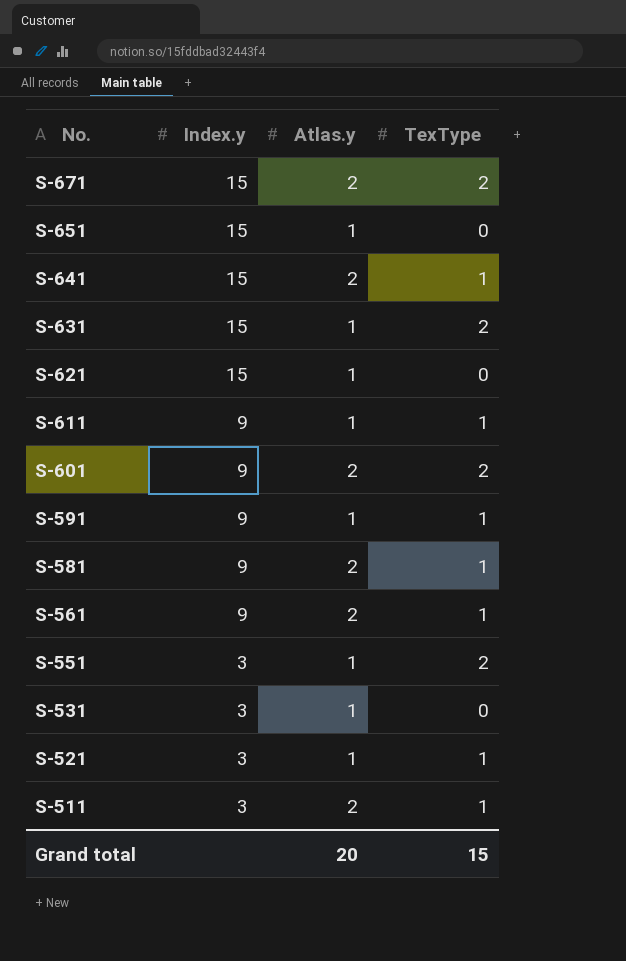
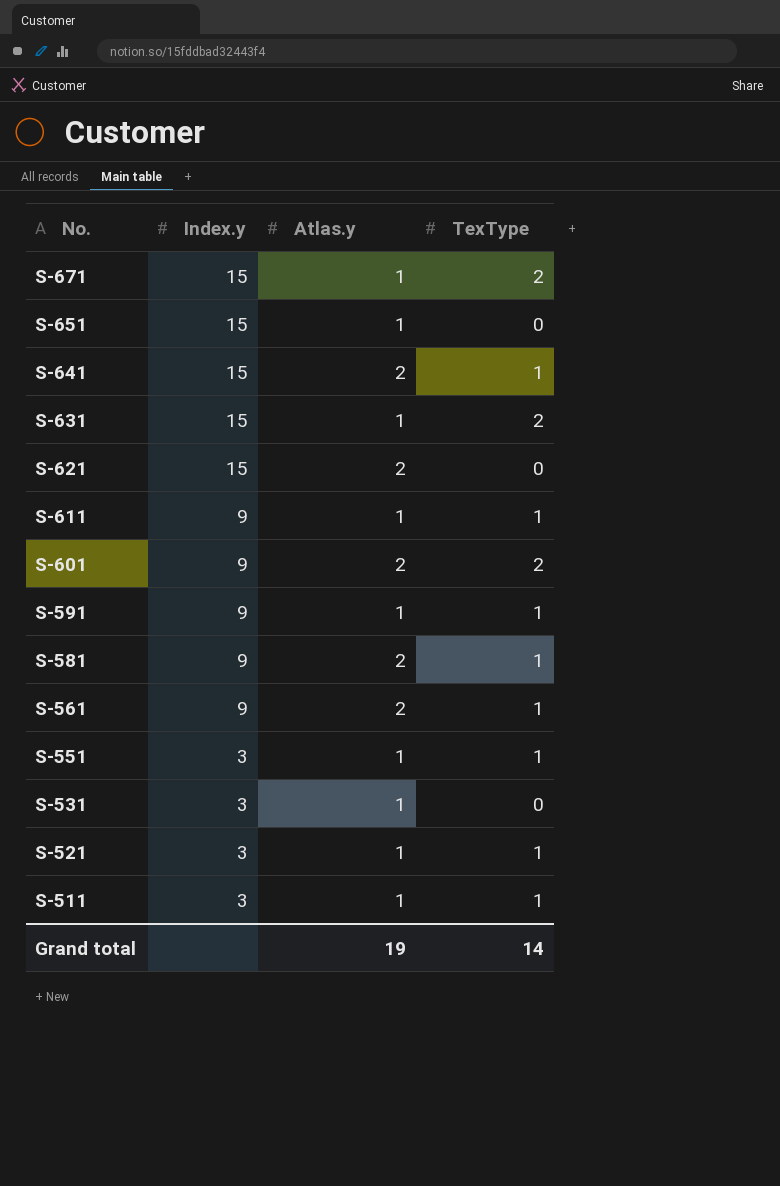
S-671 | Atlas.y: 2 -> 1
S-621 | Atlas.y: 1 -> 2
S-551 | TexType: 2 -> 1
S-511 | Atlas.y: 2 -> 1
Grand total | Atlas.y: 20 -> 19
Grand total | TexType: 15 -> 14

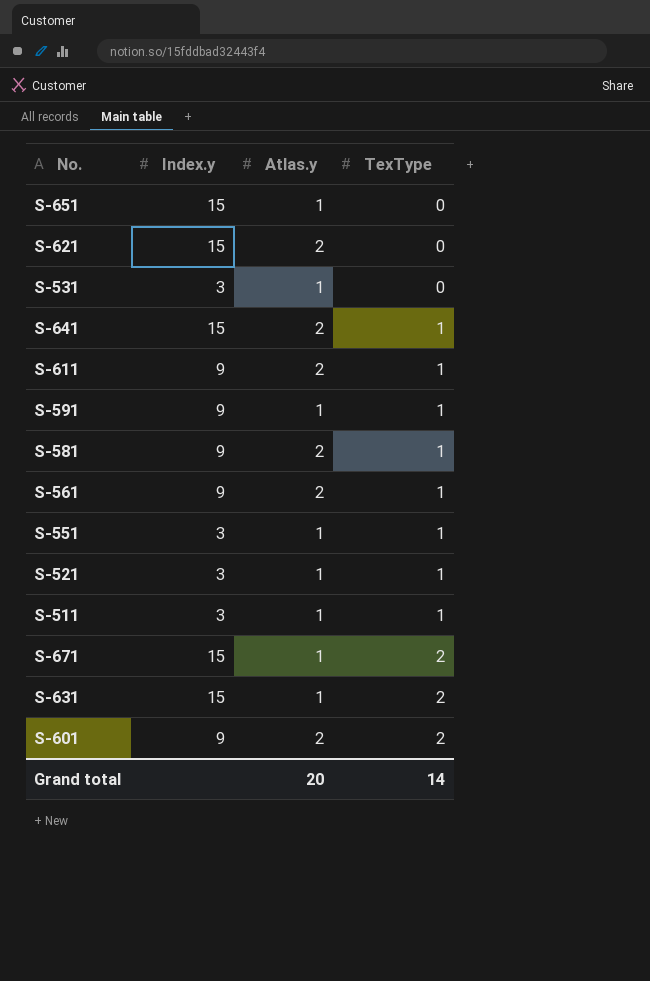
row order: No. descending -> TexType ascending
S-611 | Atlas.y: 1 -> 2
Grand total | Atlas.y: 19 -> 20

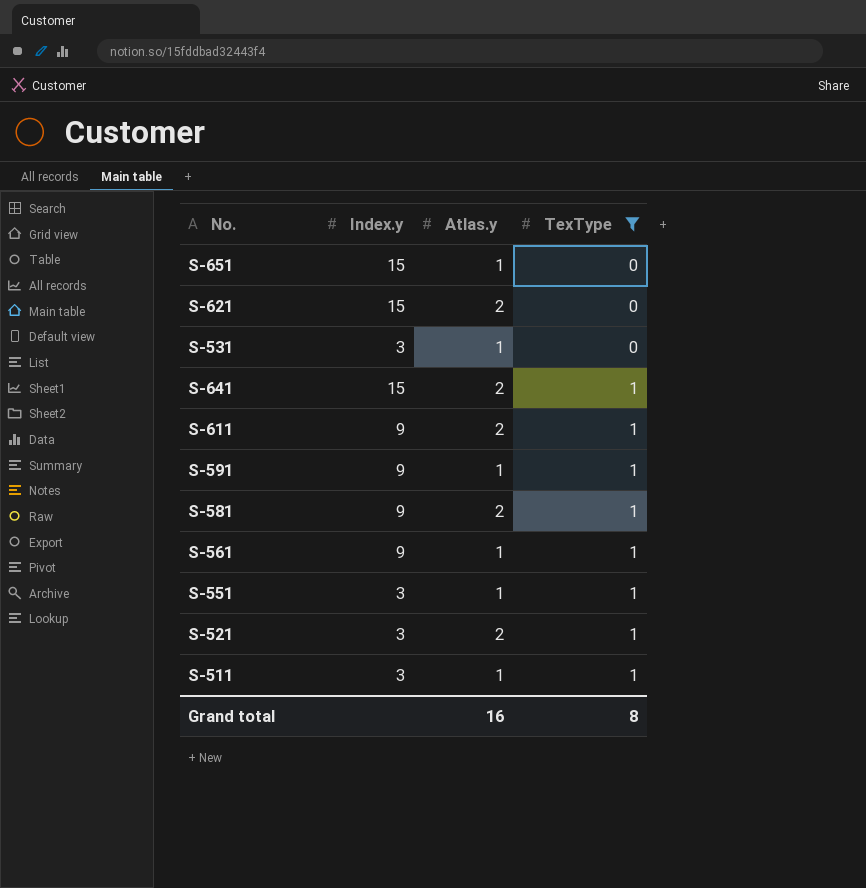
filter: none -> TexType != 2
S-561 | Atlas.y: 2 -> 1
S-521 | Atlas.y: 1 -> 2
Grand total | Atlas.y: 20 -> 16
Grand total | TexType: 14 -> 8

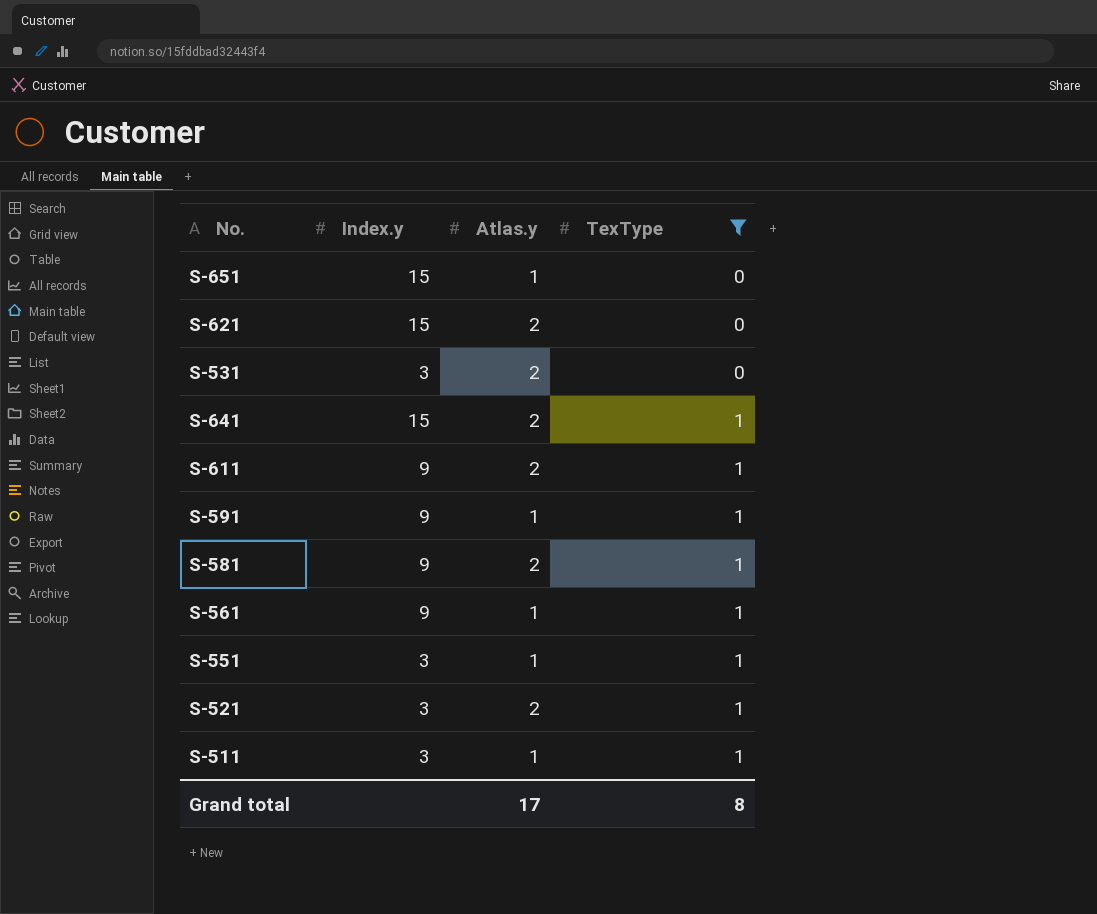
S-531 | Atlas.y: 1 -> 2
Grand total | Atlas.y: 16 -> 17

